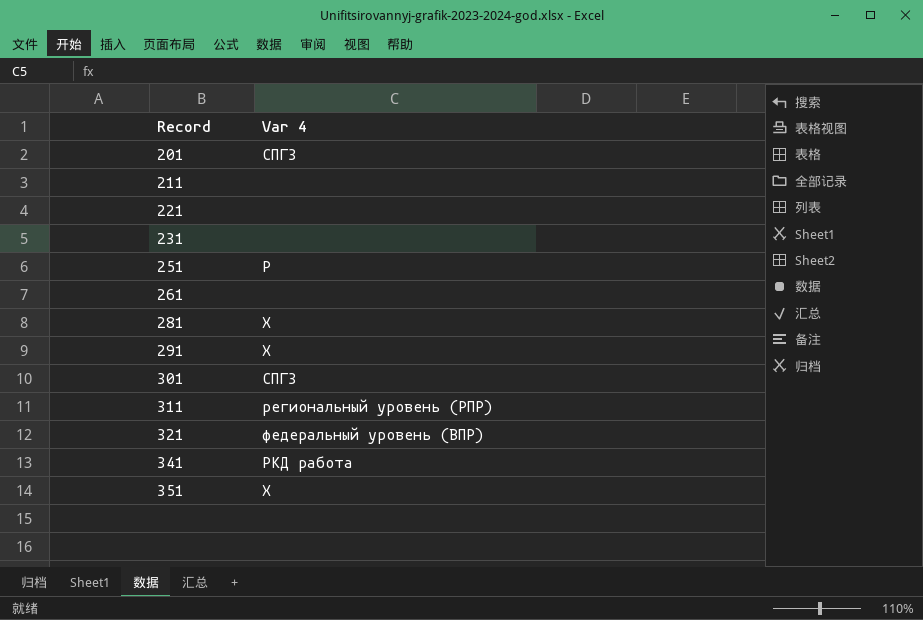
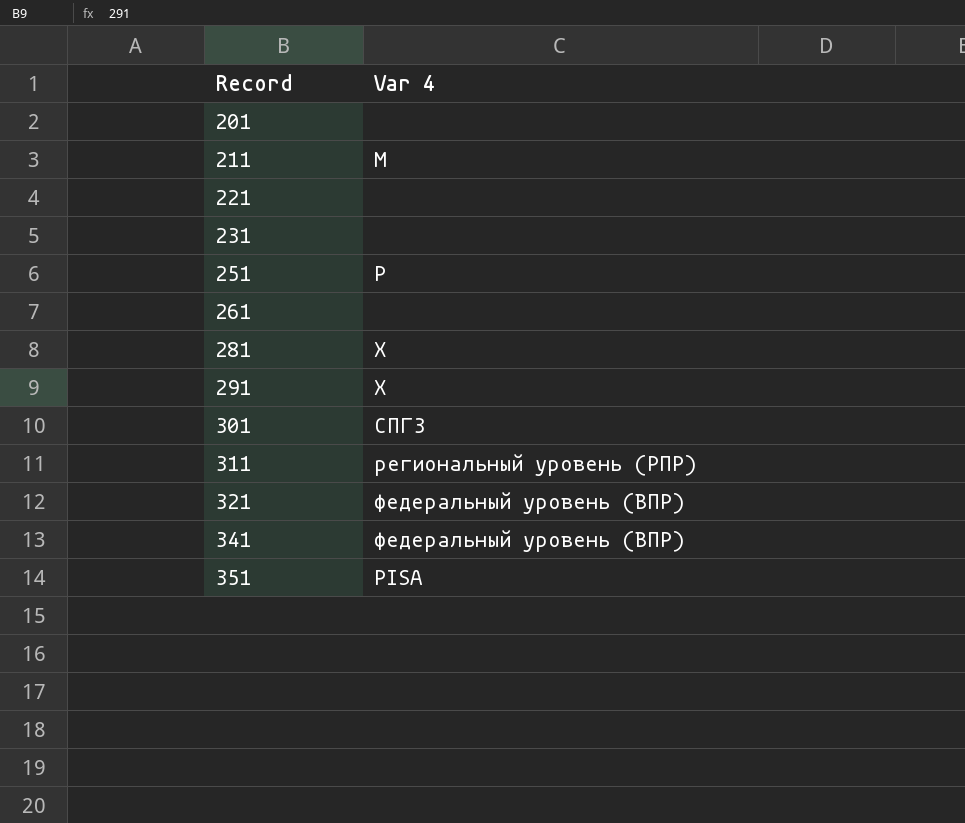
201 | Var 4: СПГЗ -> none
211 | Var 4: none -> М
341 | Var 4: РКД работа -> федеральный уровень (ВПР)
351 | Var 4: Х -> PISA

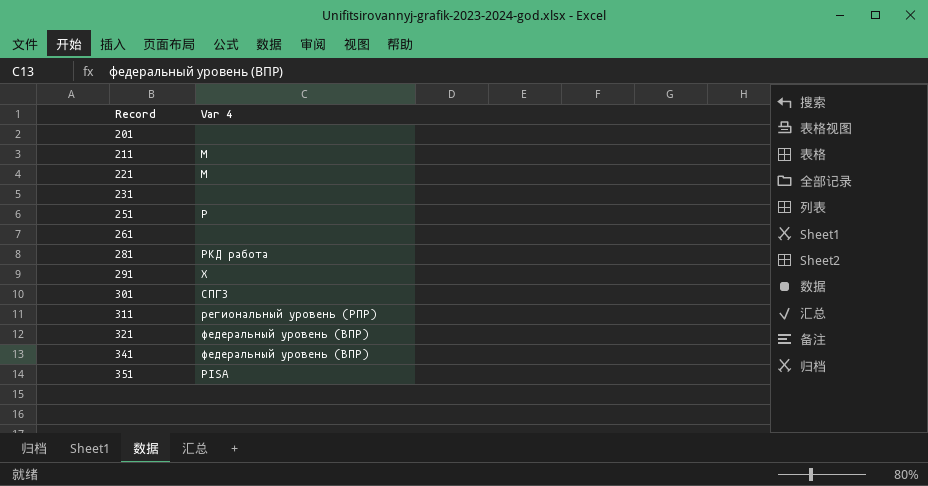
221 | Var 4: none -> М
281 | Var 4: Х -> РКД работа

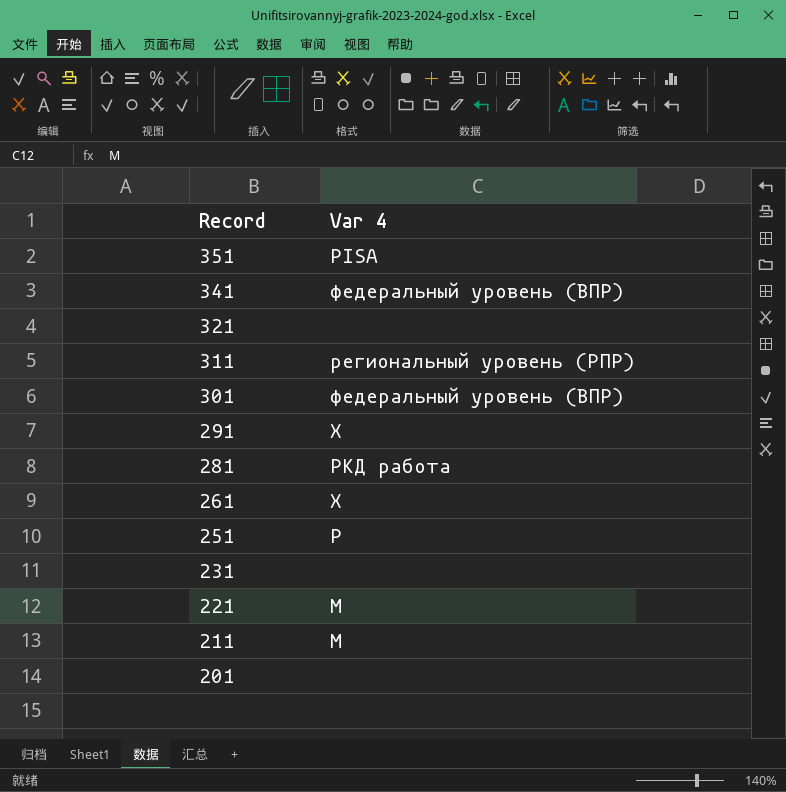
row order: Record ascending -> Record descending
321 | Var 4: федеральный уровень (ВПР) -> none
301 | Var 4: СПГЗ -> федеральный уровень (ВПР)
261 | Var 4: none -> Х

